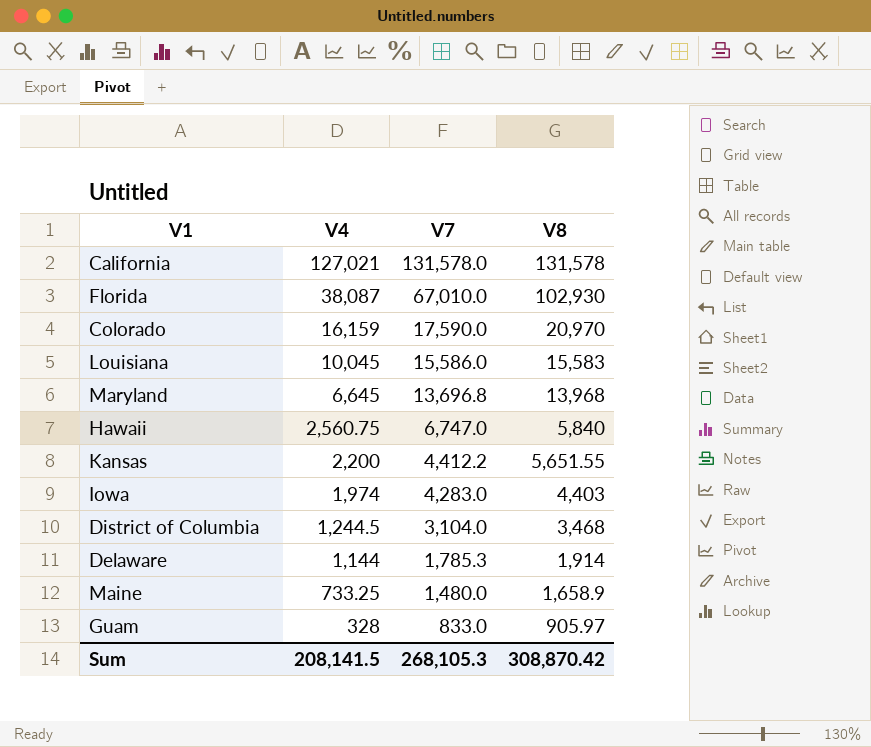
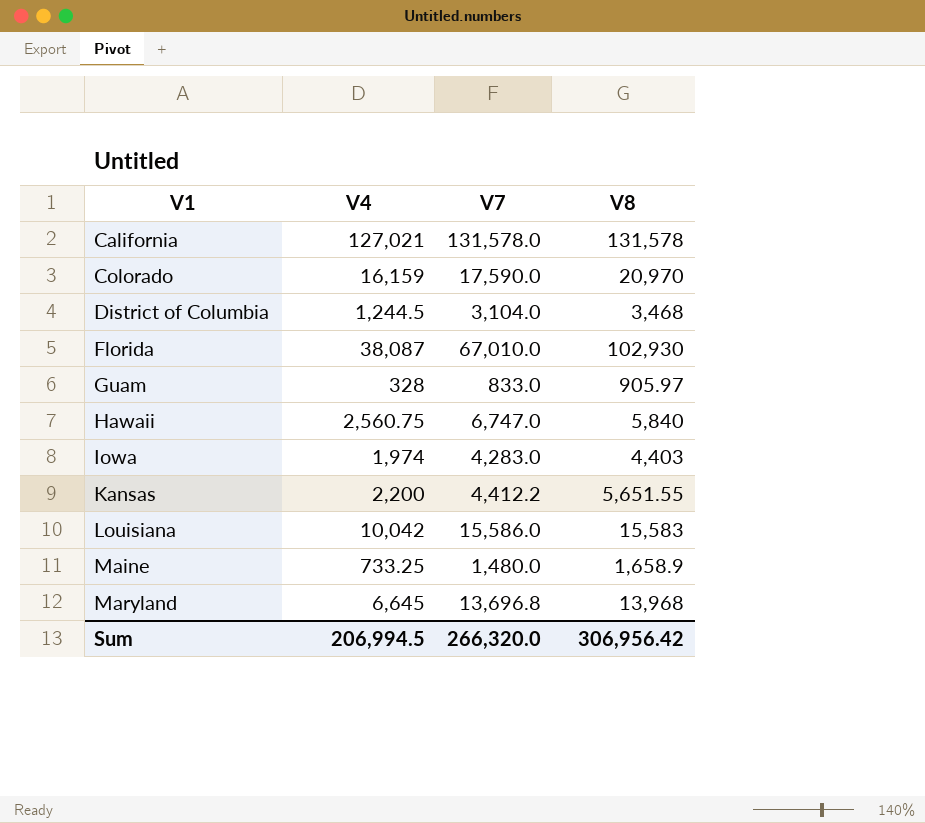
row order: V4 descending -> V1 ascending
row Delaware: 1,144 | 1,785.3 | 1,914 -> none
Louisiana | V4: 10,045 -> 10,042
Sum | V4: 208,141.5 -> 206,994.5
Sum | V7: 268,105.3 -> 266,320.0
Sum | V8: 308,870.42 -> 306,956.42

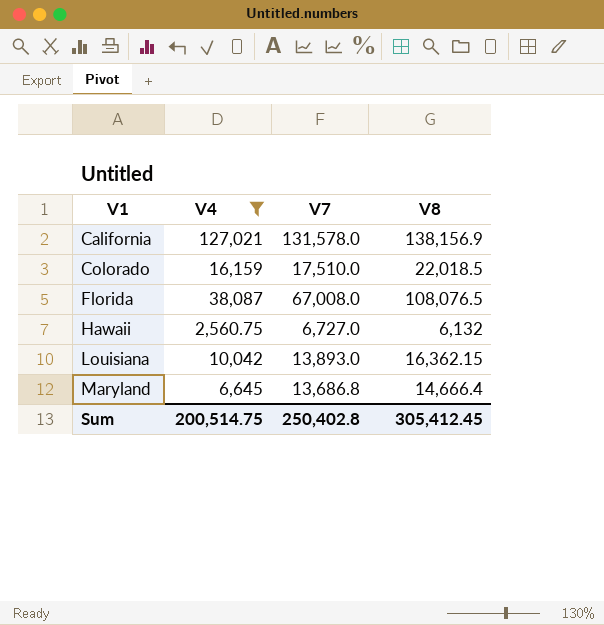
filter: none -> V4 >= 2,560.75
California | V8: 131,578 -> 138,156.9
Colorado | V7: 17,590.0 -> 17,510.0
Colorado | V8: 20,970 -> 22,018.5
Florida | V7: 67,010.0 -> 67,008.0
Florida | V8: 102,930 -> 108,076.5
Hawaii | V7: 6,747.0 -> 6,727.0
Hawaii | V8: 5,840 -> 6,132
Louisiana | V7: 15,586.0 -> 13,893.0
Louisiana | V8: 15,583 -> 16,362.15
Maryland | V7: 13,696.8 -> 13,686.8
Maryland | V8: 13,968 -> 14,666.4
Sum | V4: 206,994.5 -> 200,514.75
Sum | V7: 266,320.0 -> 250,402.8
Sum | V8: 306,956.42 -> 305,412.45

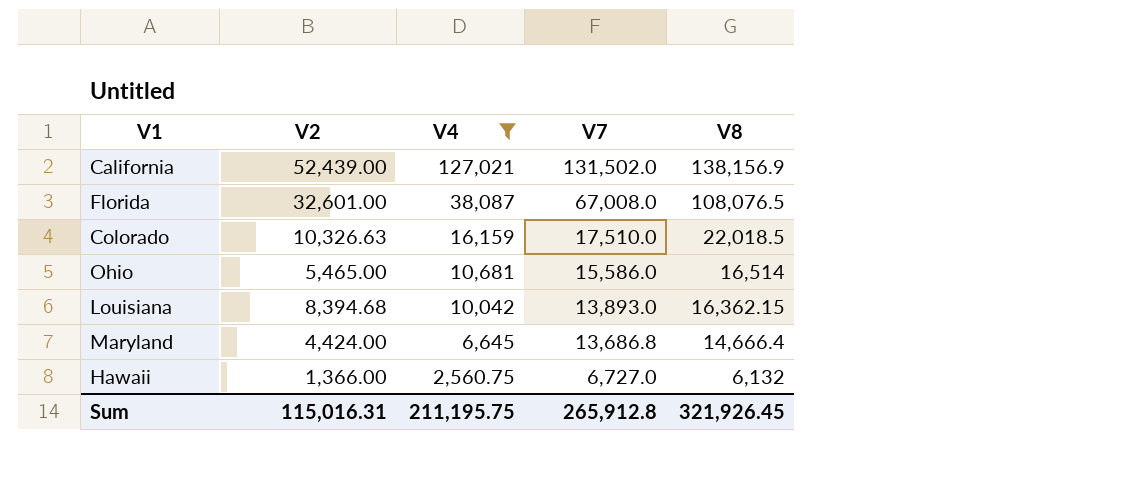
row order: V1 ascending -> V4 descending
column V2 | position: none -> 2
California | V7: 131,578.0 -> 131,502.0
row Ohio: none -> 5,465.00 | 10,681 | 15,586.0 | 16,514
Sum | V4: 200,514.75 -> 211,195.75
Sum | V7: 250,402.8 -> 265,912.8
Sum | V8: 305,412.45 -> 321,926.45

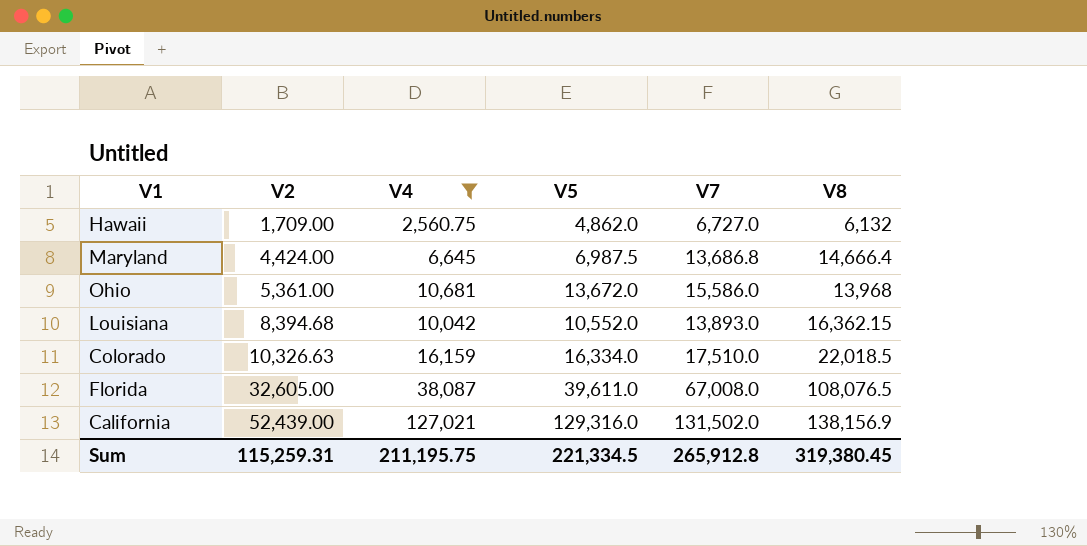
row order: V4 descending -> V2 ascending
column V5 | position: none -> 4
Hawaii | V2: 1,366.00 -> 1,709.00
Ohio | V2: 5,465.00 -> 5,361.00
Ohio | V8: 16,514 -> 13,968
Florida | V2: 32,601.00 -> 32,605.00
Sum | V2: 115,016.31 -> 115,259.31
Sum | V8: 321,926.45 -> 319,380.45

